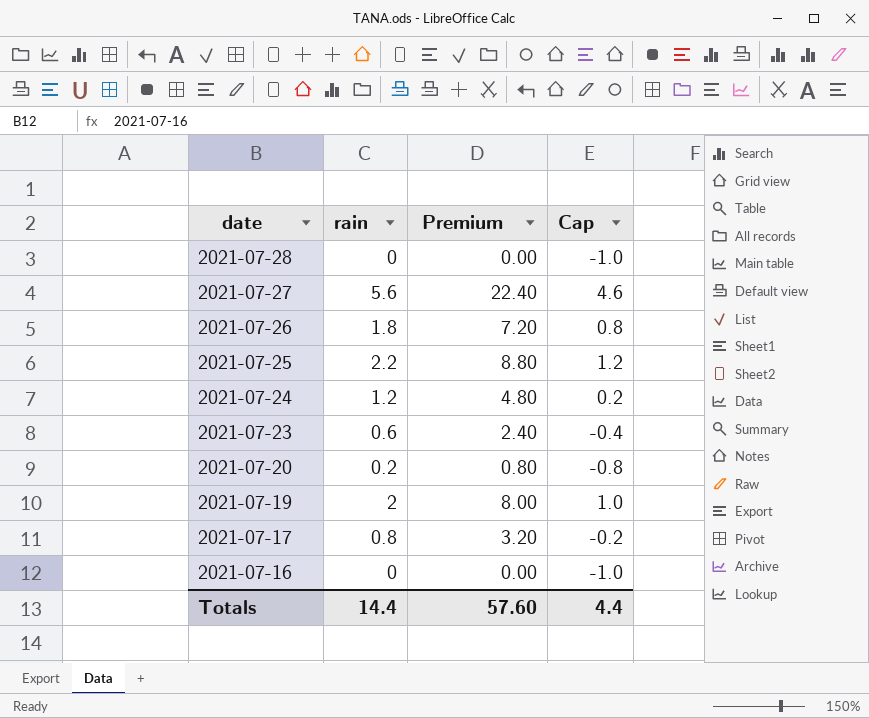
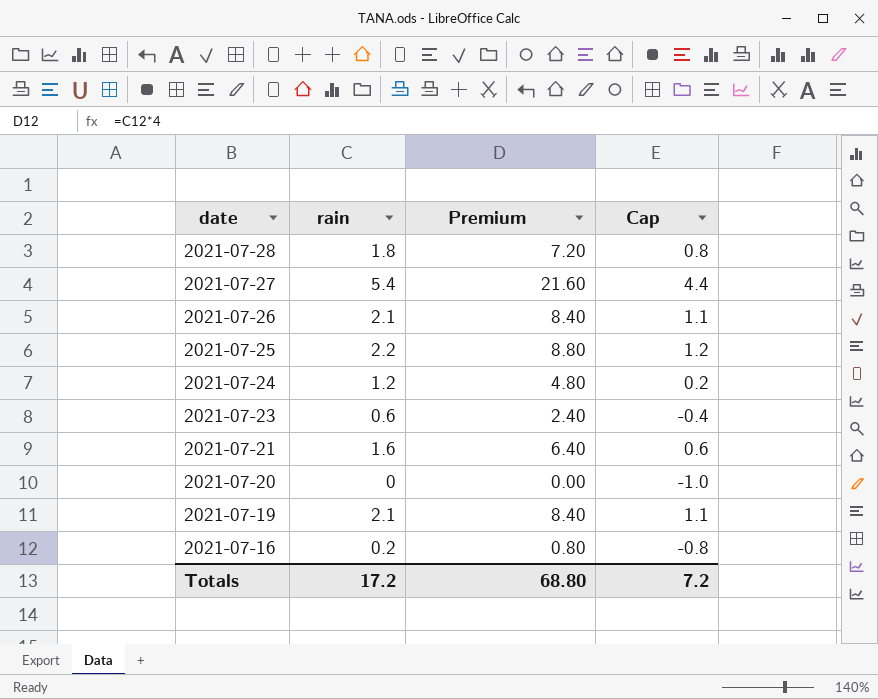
row 2021-07-17: 0.8 | 3.20 | -0.2 -> none
2021-07-28 | rain: 0 -> 1.8
2021-07-28 | Premium: 0.00 -> 7.20
2021-07-28 | Cap: -1.0 -> 0.8
2021-07-27 | rain: 5.6 -> 5.4
2021-07-27 | Premium: 22.40 -> 21.60
2021-07-27 | Cap: 4.6 -> 4.4
2021-07-26 | rain: 1.8 -> 2.1
2021-07-26 | Premium: 7.20 -> 8.40
2021-07-26 | Cap: 0.8 -> 1.1
row 2021-07-21: none -> 1.6 | 6.40 | 0.6
2021-07-20 | rain: 0.2 -> 0
2021-07-20 | Premium: 0.80 -> 0.00
2021-07-20 | Cap: -0.8 -> -1.0
2021-07-19 | rain: 2 -> 2.1
2021-07-19 | Premium: 8.00 -> 8.40
2021-07-19 | Cap: 1.0 -> 1.1
2021-07-16 | rain: 0 -> 0.2
2021-07-16 | Premium: 0.00 -> 0.80
2021-07-16 | Cap: -1.0 -> -0.8
Totals | rain: 14.4 -> 17.2
Totals | Premium: 57.60 -> 68.80
Totals | Cap: 4.4 -> 7.2

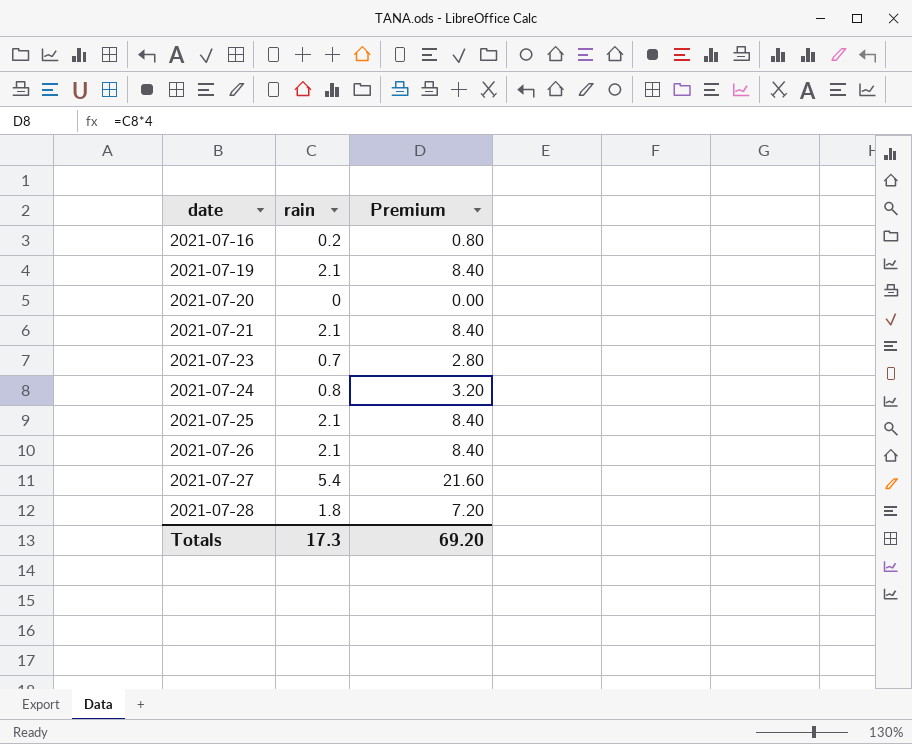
row order: date descending -> date ascending
column Cap | formula: [rain] - 1 -> none
2021-07-21 | rain: 1.6 -> 2.1
2021-07-21 | Premium: 6.40 -> 8.40
2021-07-23 | rain: 0.6 -> 0.7
2021-07-23 | Premium: 2.40 -> 2.80
2021-07-24 | rain: 1.2 -> 0.8
2021-07-24 | Premium: 4.80 -> 3.20
2021-07-25 | rain: 2.2 -> 2.1
2021-07-25 | Premium: 8.80 -> 8.40
Totals | rain: 17.2 -> 17.3
Totals | Premium: 68.80 -> 69.20

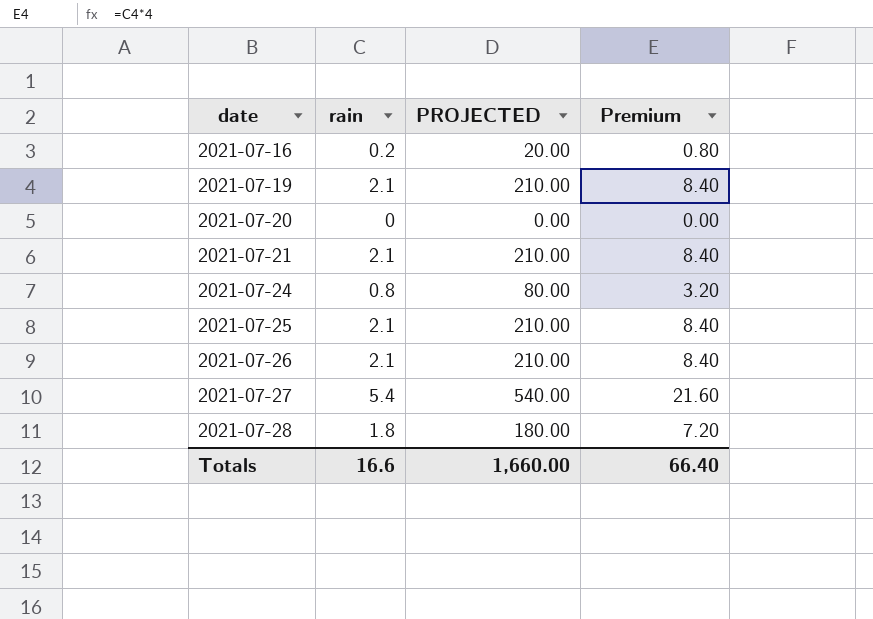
column PROJECTED | formula: none -> [rain] * 100
row 2021-07-23: 0.7 | 2.80 -> none
Totals | rain: 17.3 -> 16.6
Totals | Premium: 69.20 -> 66.40

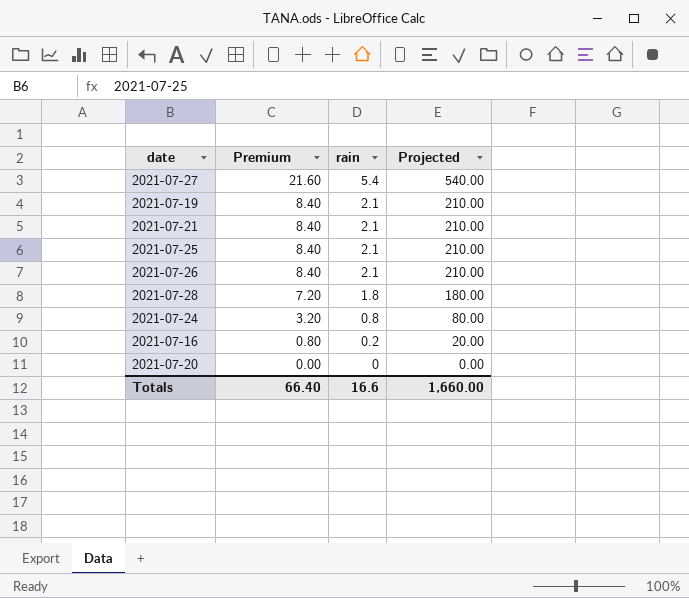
row order: date ascending -> Premium descending
column Premium | position: 4 -> 2
column name: PROJECTED -> Projected

